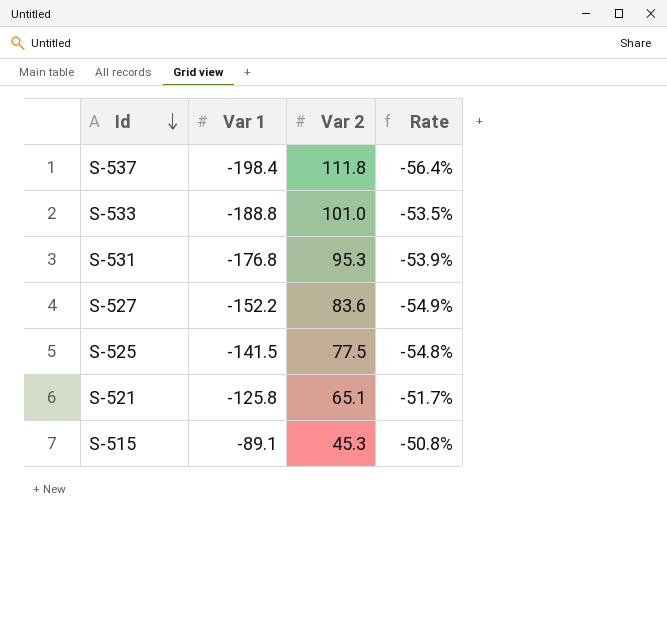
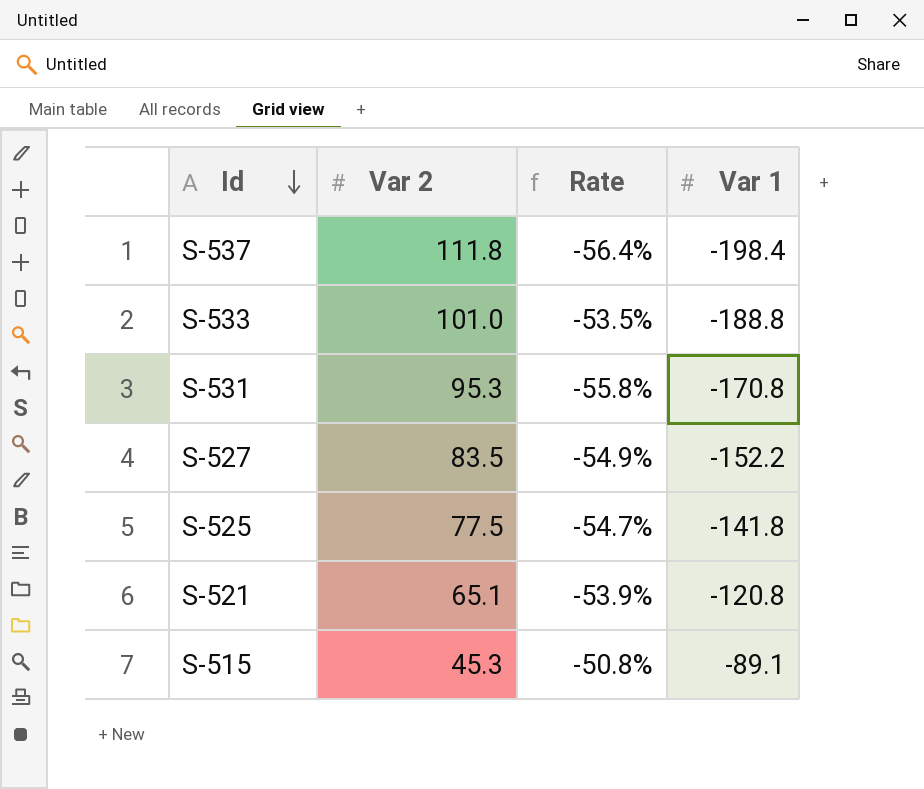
column Var 1 | position: 2 -> 4
S-531 | Rate: -53.9% -> -55.8%
S-531 | Var 1: -176.8 -> -170.8
S-527 | Var 2: 83.6 -> 83.5
S-525 | Rate: -54.8% -> -54.7%
S-525 | Var 1: -141.5 -> -141.8
S-521 | Rate: -51.7% -> -53.9%
S-521 | Var 1: -125.8 -> -120.8

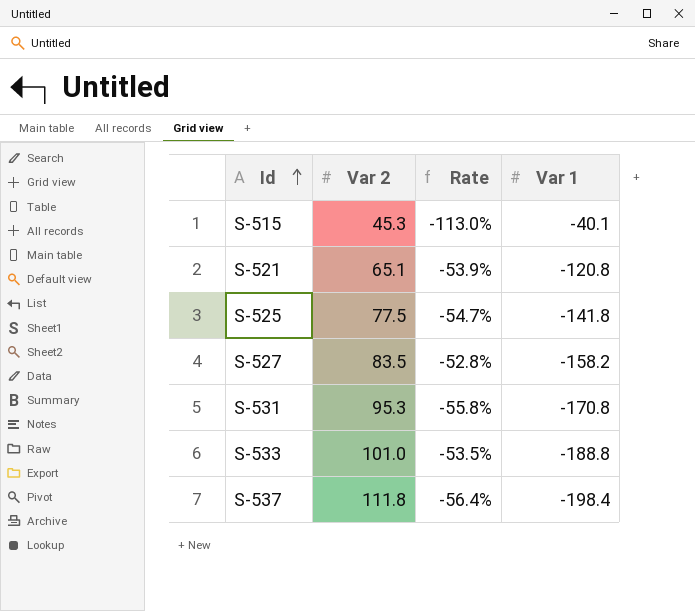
row order: Id descending -> Id ascending
S-515 | Rate: -50.8% -> -113.0%
S-515 | Var 1: -89.1 -> -40.1
S-527 | Rate: -54.9% -> -52.8%
S-527 | Var 1: -152.2 -> -158.2

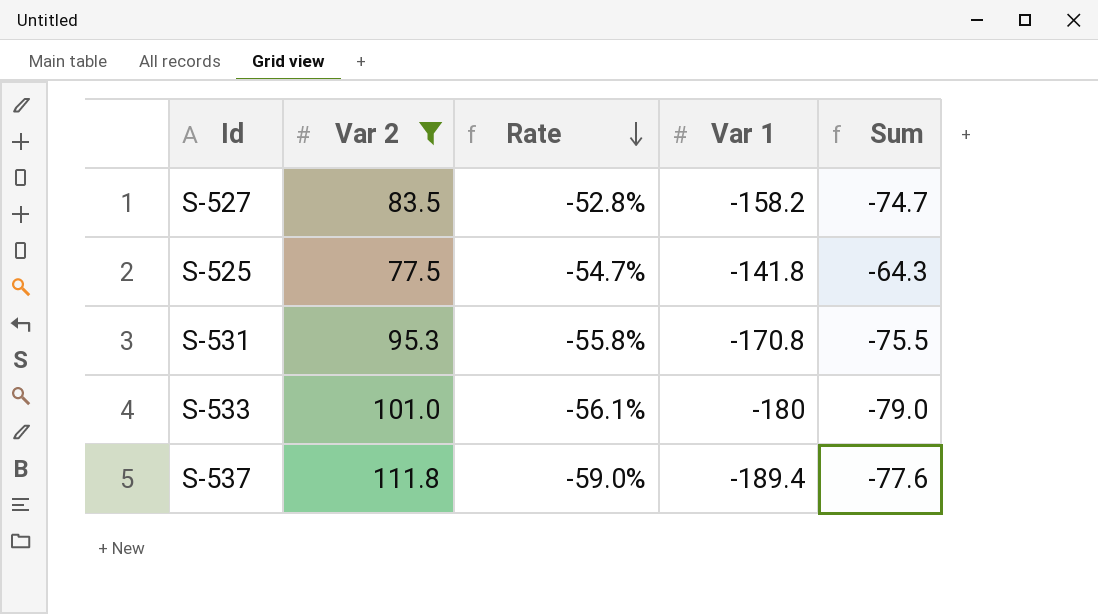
filter: none -> Var 2 >= 77.5
row order: Id ascending -> Rate descending
column Sum | formula: none -> [Var 2] + [Var 1]
S-533 | Rate: -53.5% -> -56.1%
S-533 | Var 1: -188.8 -> -180
S-537 | Rate: -56.4% -> -59.0%
S-537 | Var 1: -198.4 -> -189.4

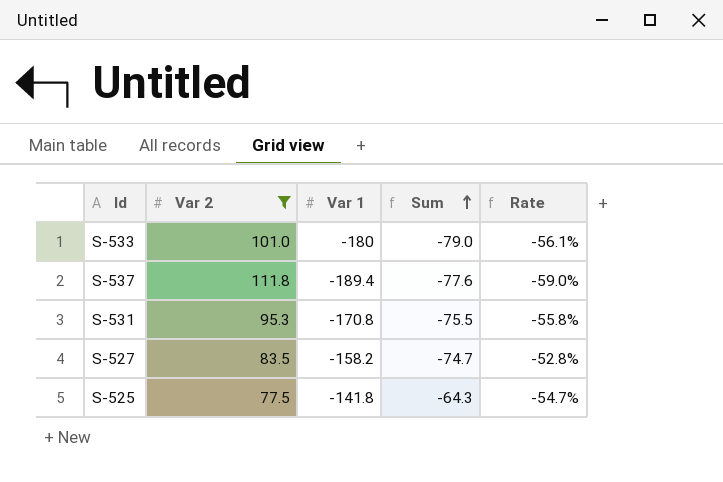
row order: Rate descending -> Sum ascending
column Rate | position: 3 -> 5

